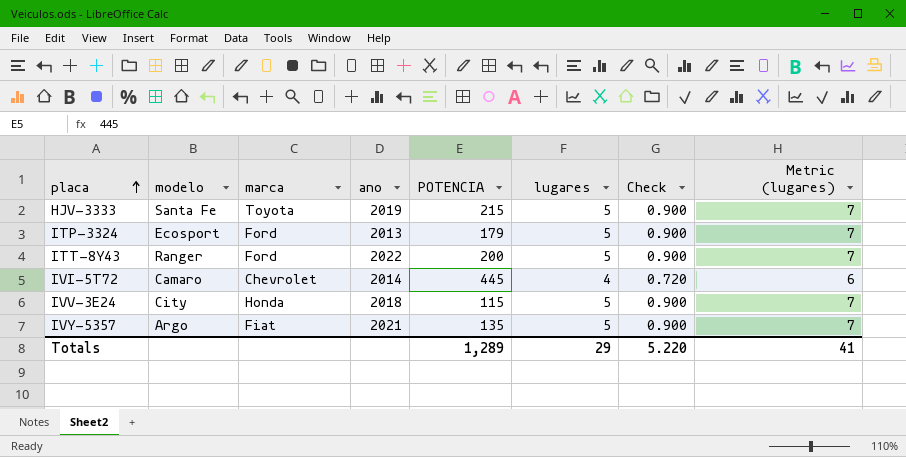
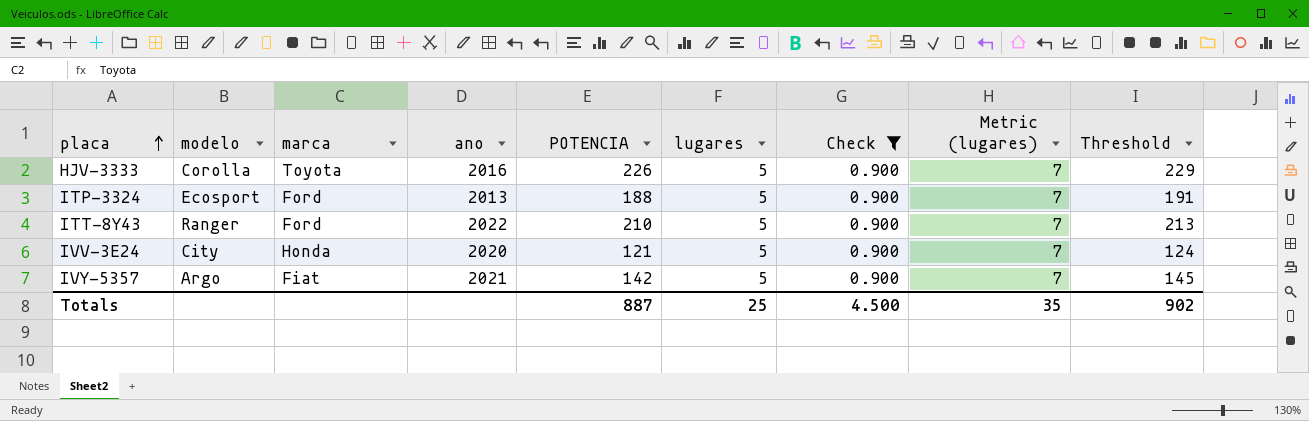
filter: none -> Check = 0.900
column Threshold | formula: none -> [POTENCIA] + 3
HJV-3333 | modelo: Santa Fe -> Corolla
HJV-3333 | ano: 2019 -> 2016
HJV-3333 | POTENCIA: 215 -> 226
ITP-3324 | POTENCIA: 179 -> 188
ITT-8Y43 | POTENCIA: 200 -> 210
IVV-3E24 | ano: 2018 -> 2020
IVV-3E24 | POTENCIA: 115 -> 121
IVY-5357 | POTENCIA: 135 -> 142
Totals | POTENCIA: 1,289 -> 887
Totals | lugares: 29 -> 25
Totals | Check: 5.220 -> 4.500
Totals | Metric (lugares): 41 -> 35

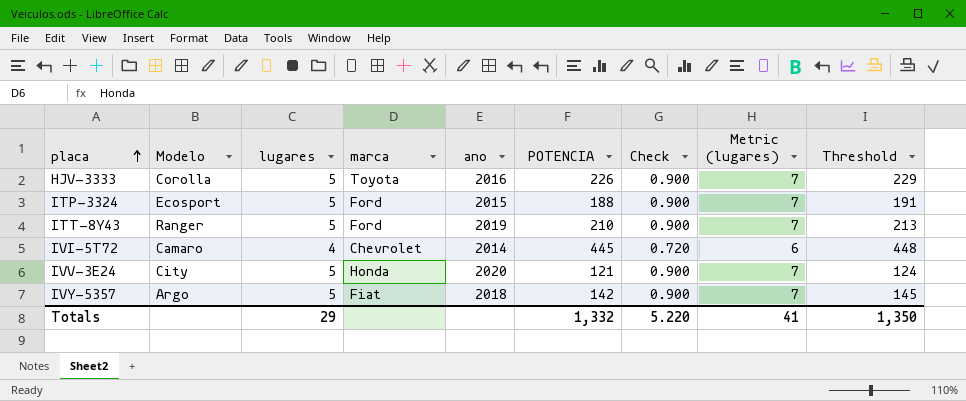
filter: Check = 0.900 -> none
column name: modelo -> Modelo
column lugares | position: 6 -> 3
ITP-3324 | ano: 2013 -> 2015
ITT-8Y43 | ano: 2022 -> 2019
IVY-5357 | ano: 2021 -> 2018
Totals | lugares: 25 -> 29
Totals | POTENCIA: 887 -> 1,332
Totals | Check: 4.500 -> 5.220
Totals | Metric (lugares): 35 -> 41
Totals | Threshold: 902 -> 1,350

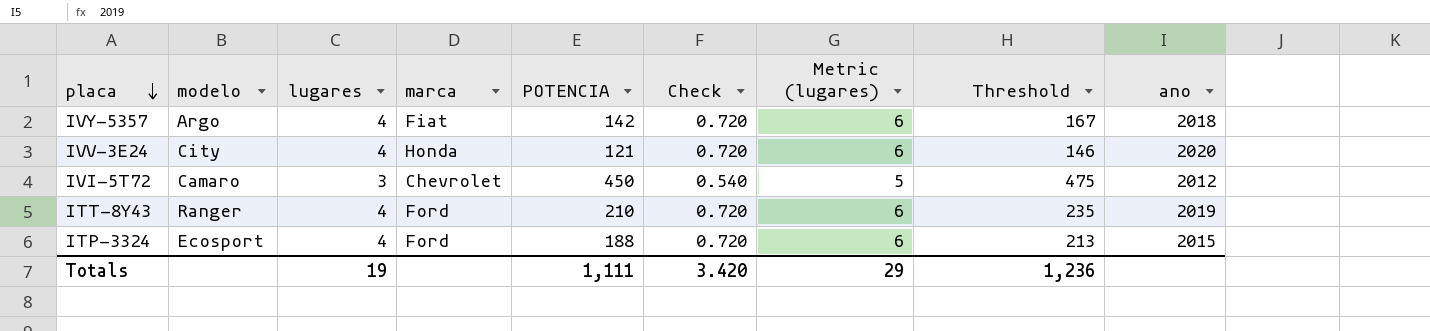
row order: placa ascending -> placa descending
column name: Modelo -> modelo
column Threshold | formula: [POTENCIA] + 3 -> [POTENCIA] + 25
column ano | position: 5 -> 9
row HJV-3333: Corolla | 5 | Toyota | 2016 | 226 | 0.900 | 7 | 229 -> none
IVY-5357 | lugares: 5 -> 4
IVY-5357 | Check: 0.900 -> 0.720
IVY-5357 | Metric (lugares): 7 -> 6
IVV-3E24 | lugares: 5 -> 4
IVV-3E24 | Check: 0.900 -> 0.720
IVV-3E24 | Metric (lugares): 7 -> 6
IVI-5T72 | lugares: 4 -> 3
IVI-5T72 | POTENCIA: 445 -> 450
IVI-5T72 | Check: 0.720 -> 0.540
IVI-5T72 | Metric (lugares): 6 -> 5
IVI-5T72 | ano: 2014 -> 2012
ITT-8Y43 | lugares: 5 -> 4
ITT-8Y43 | Check: 0.900 -> 0.720
ITT-8Y43 | Metric (lugares): 7 -> 6
ITP-3324 | lugares: 5 -> 4
ITP-3324 | Check: 0.900 -> 0.720
ITP-3324 | Metric (lugares): 7 -> 6
Totals | lugares: 29 -> 19
Totals | POTENCIA: 1,332 -> 1,111
Totals | Check: 5.220 -> 3.420
Totals | Metric (lugares): 41 -> 29
Totals | Threshold: 1,350 -> 1,236

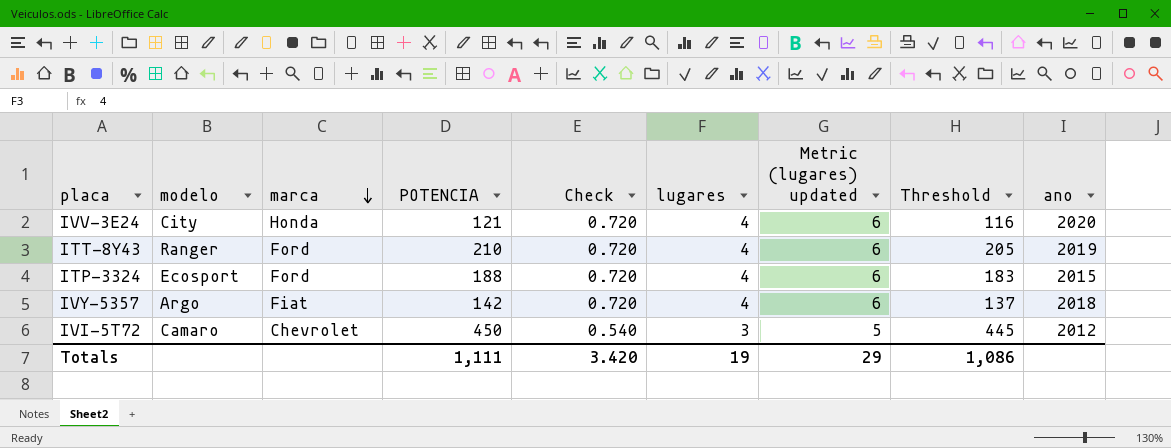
row order: placa descending -> marca descending
column lugares | position: 3 -> 6
column name: Metric (lugares) -> Metric (lugares) updated
column Threshold | formula: [POTENCIA] + 25 -> [POTENCIA] - 5
Totals | Threshold: 1,236 -> 1,086

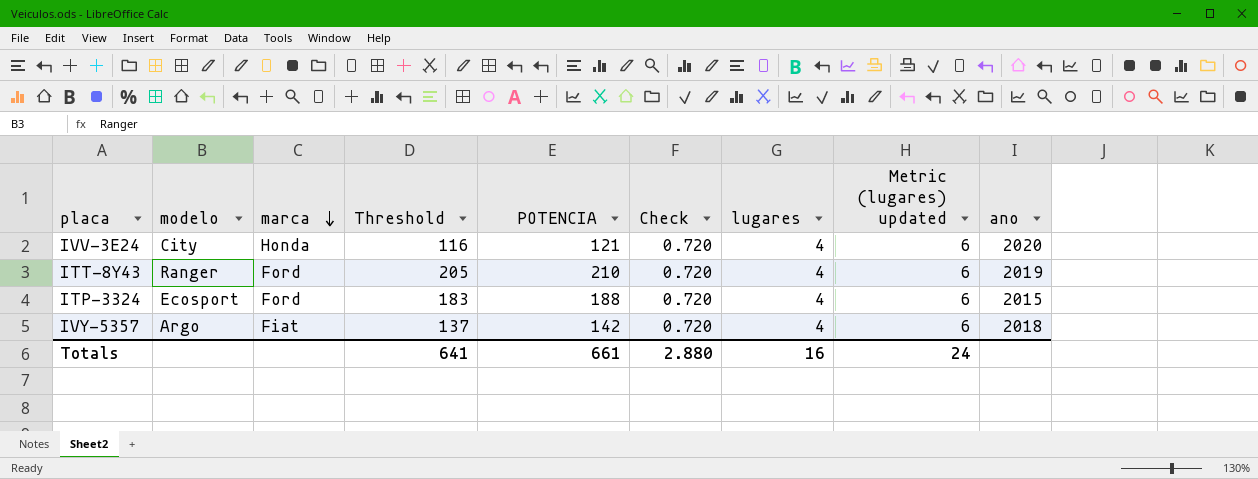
column Threshold | position: 8 -> 4
row IVI-5T72: Camaro | Chevrolet | 450 | 0.540 | 3 | 5 | 445 | 2012 -> none
Totals | Threshold: 1,086 -> 641
Totals | POTENCIA: 1,111 -> 661
Totals | Check: 3.420 -> 2.880
Totals | lugares: 19 -> 16
Totals | Metric (lugares) updated: 29 -> 24

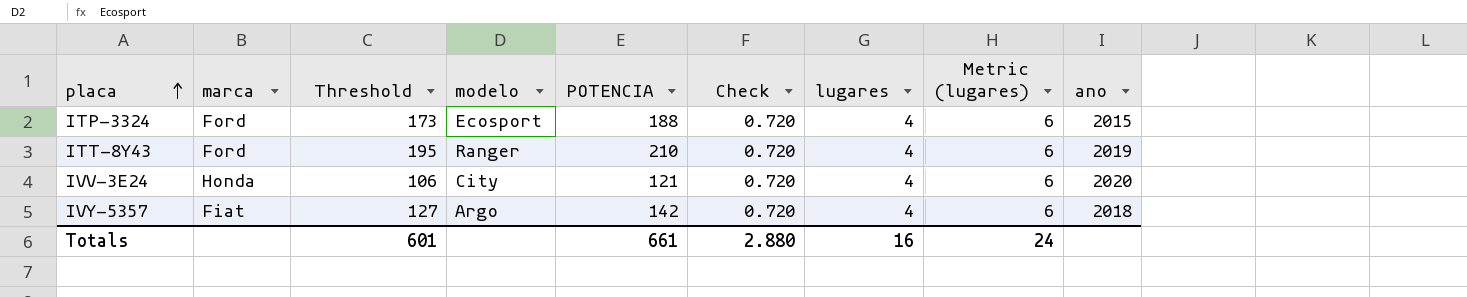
row order: marca descending -> placa ascending
column Threshold | formula: [POTENCIA] - 5 -> [POTENCIA] - 15
column modelo | position: 2 -> 4
column name: Metric (lugares) updated -> Metric (lugares)
Totals | Threshold: 641 -> 601

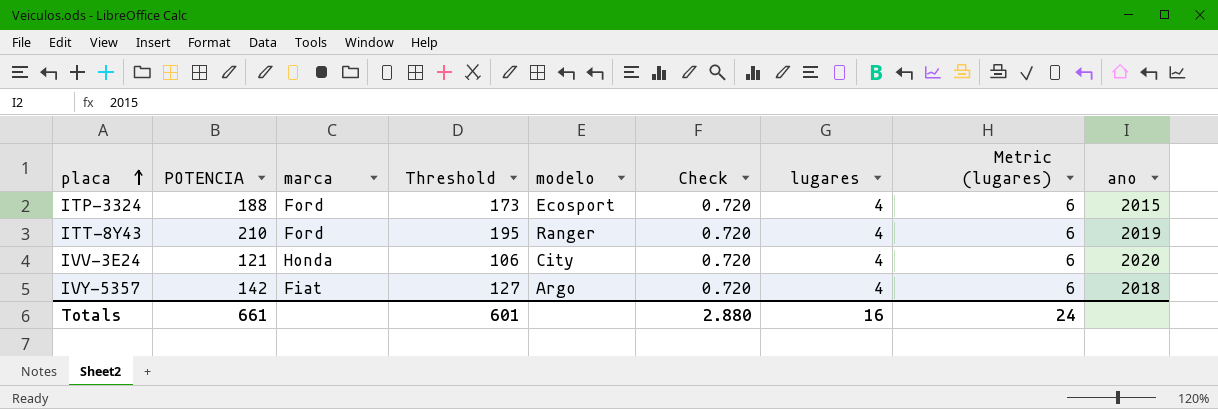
column POTENCIA | position: 5 -> 2

